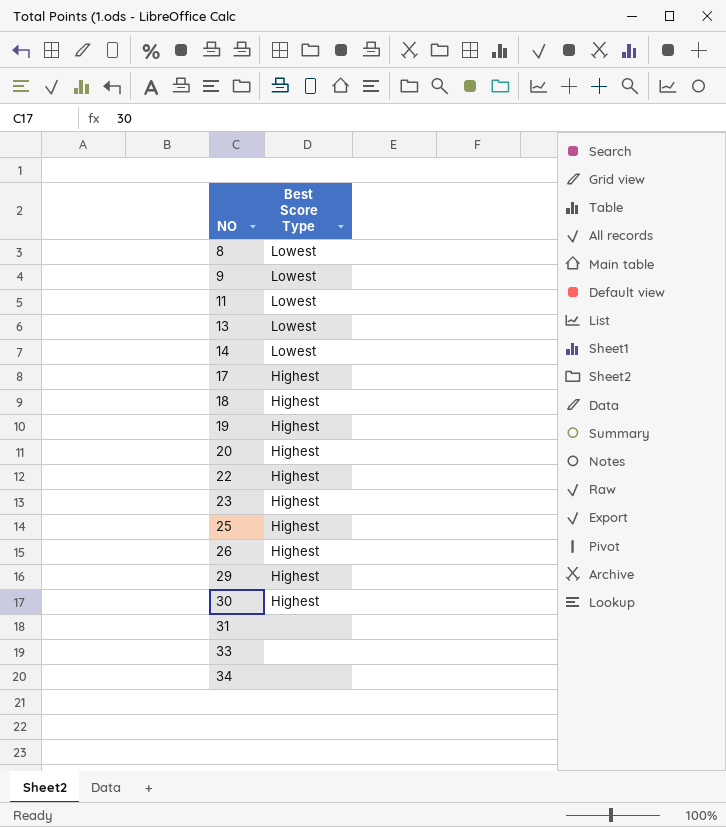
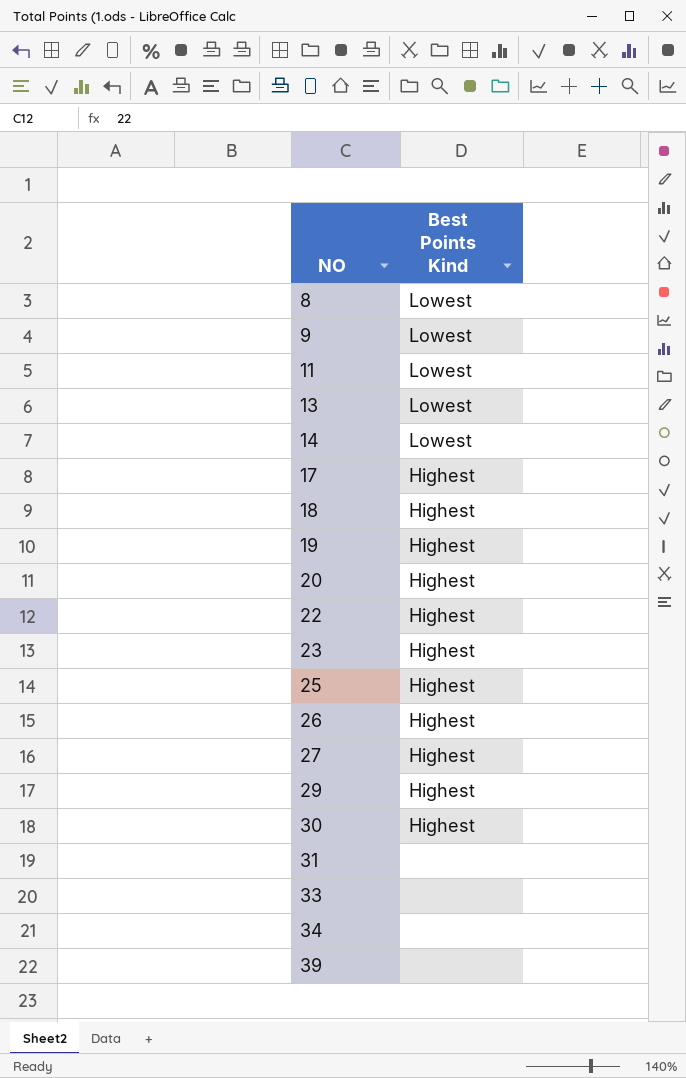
column name: Best Score Type -> Best Points Kind
row 27: none -> Highest
row 39: none -> none

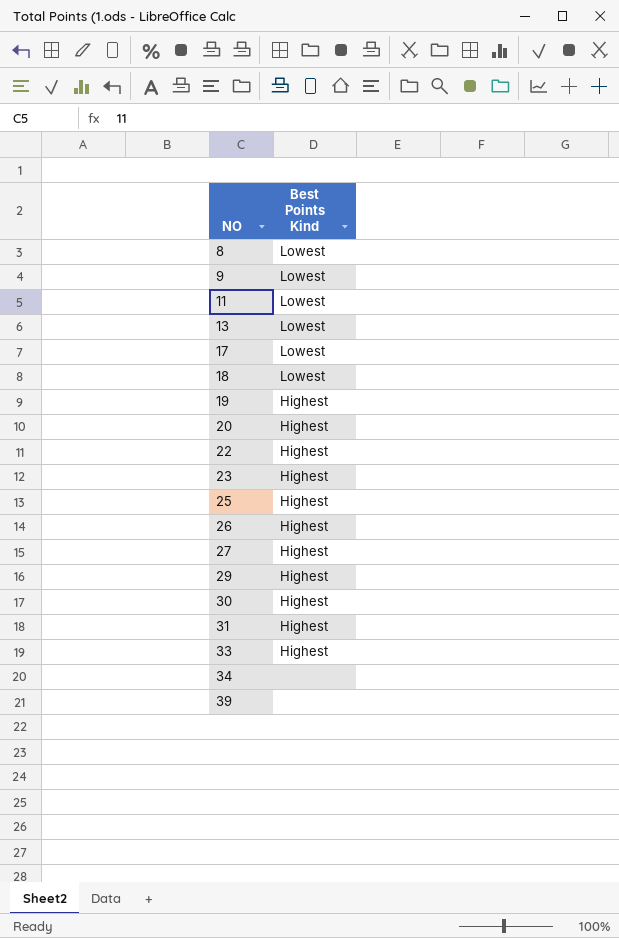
row 14: Lowest -> none
17 | Best Points Kind: Highest -> Lowest
18 | Best Points Kind: Highest -> Lowest
31 | Best Points Kind: none -> Highest
33 | Best Points Kind: none -> Highest

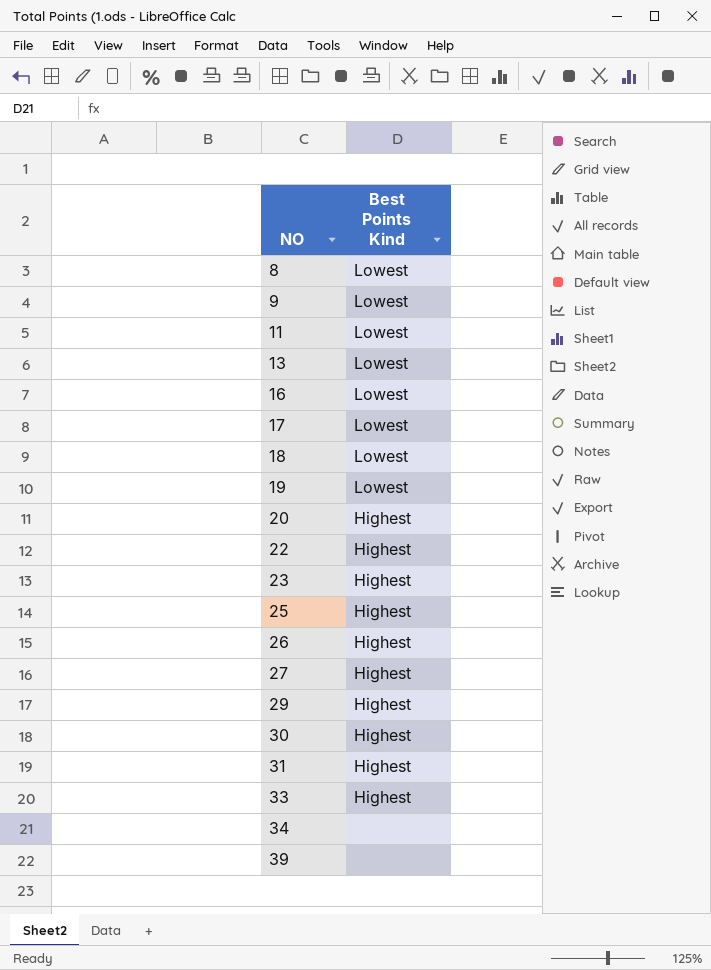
row 16: none -> Lowest
19 | Best Points Kind: Highest -> Lowest

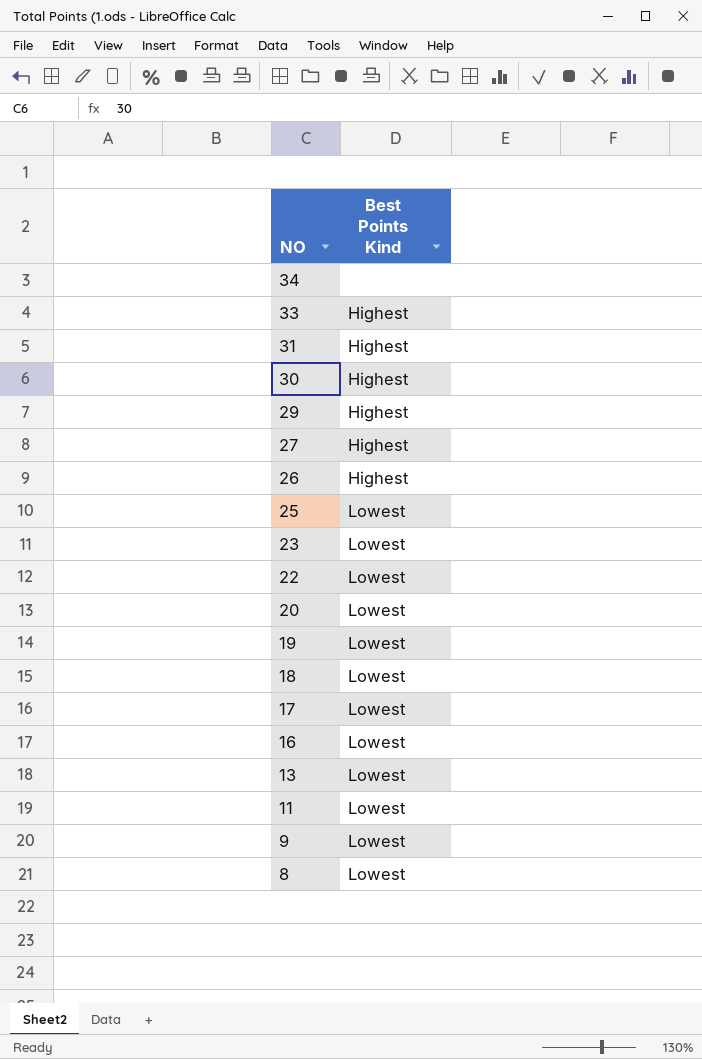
row order: NO ascending -> NO descending
row 39: none -> none
25 | Best Points Kind: Highest -> Lowest
23 | Best Points Kind: Highest -> Lowest
22 | Best Points Kind: Highest -> Lowest
20 | Best Points Kind: Highest -> Lowest

